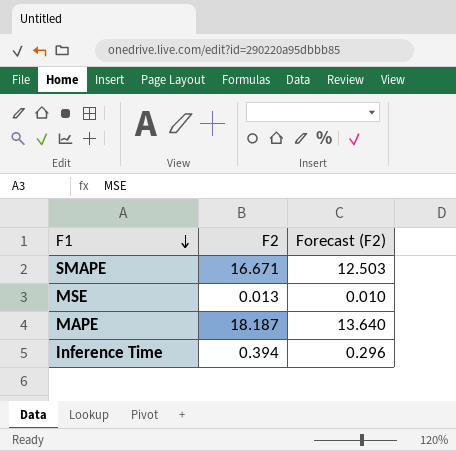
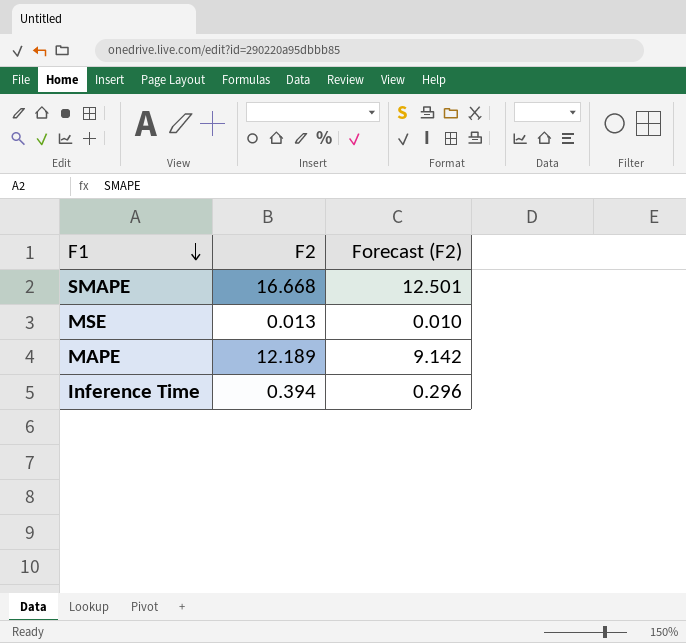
SMAPE | F2: 16.671 -> 16.668
SMAPE | Forecast (F2): 12.503 -> 12.501
MAPE | F2: 18.187 -> 12.189
MAPE | Forecast (F2): 13.640 -> 9.142

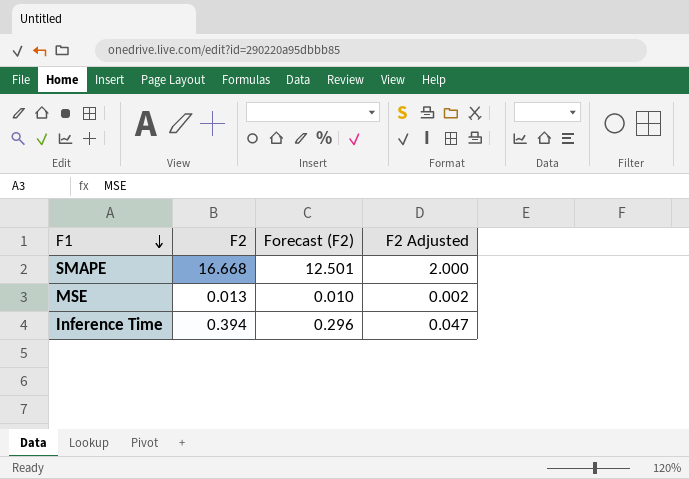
column F2 Adjusted | formula: none -> [F2] * 0.12
row MAPE: 12.189 | 9.142 -> none

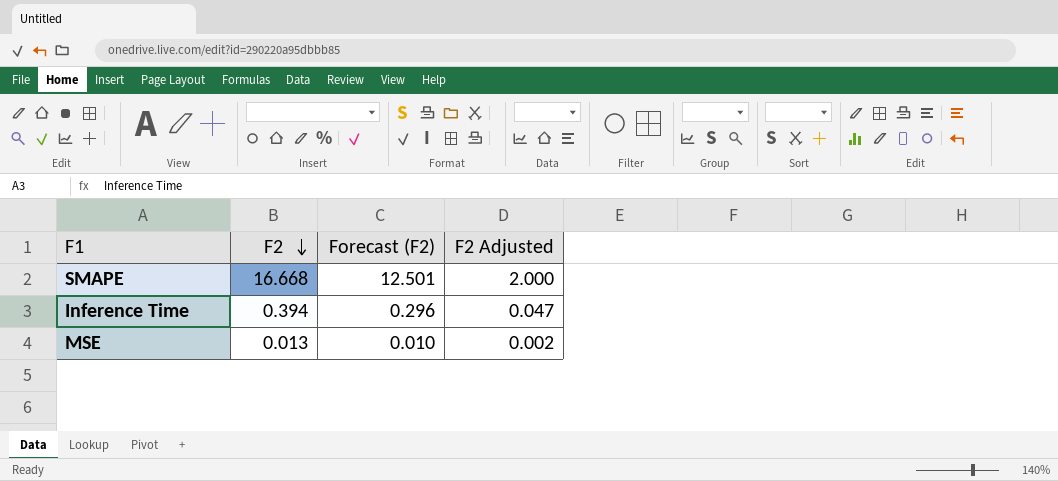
row order: F1 descending -> F2 descending

